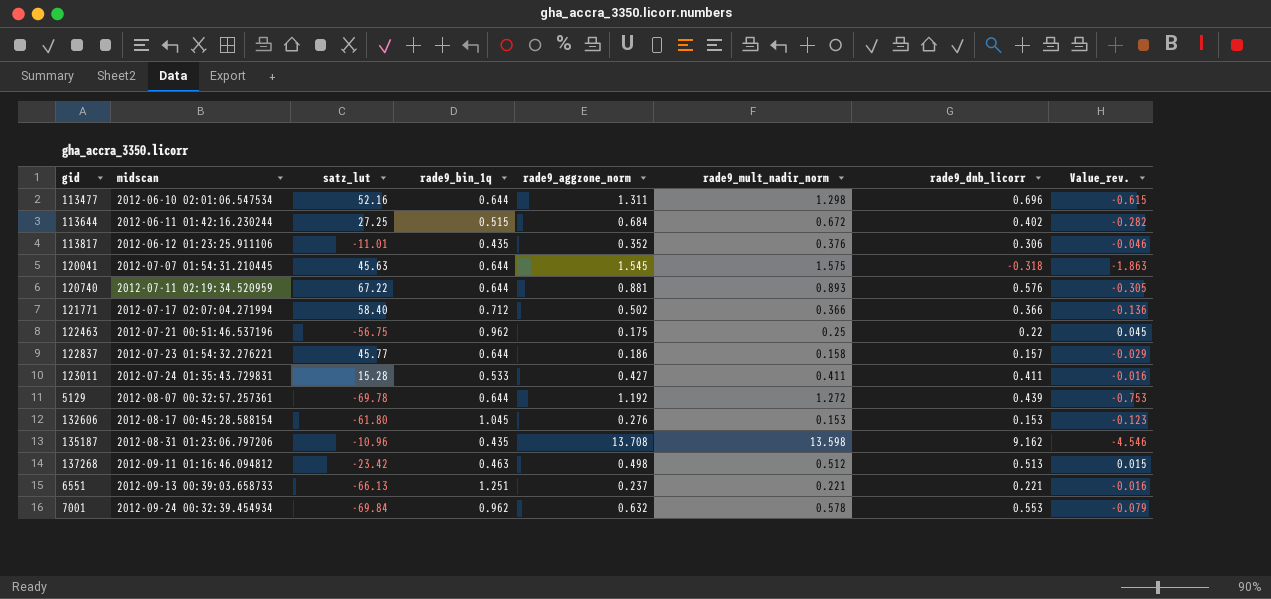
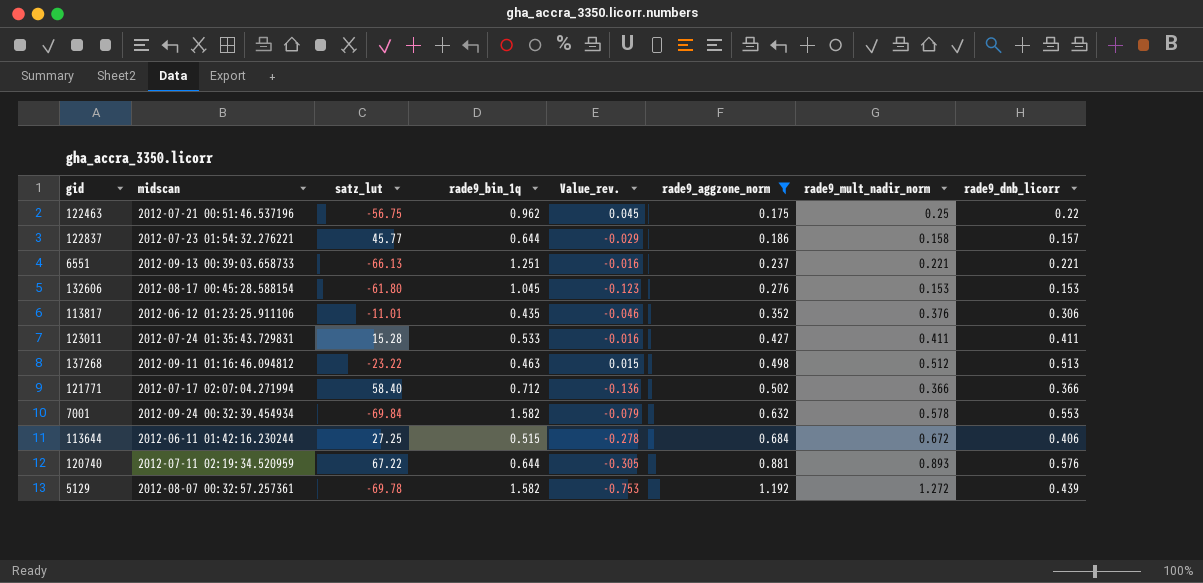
filter: none -> rade9_aggzone_norm <= 1.192
row order: midscan ascending -> rade9_aggzone_norm ascending
column Value_rev. | position: 8 -> 5
137268 | satz_lut: -23.42 -> -23.22
7001 | rade9_bin_1q: 0.962 -> 1.582
113644 | Value_rev.: -0.282 -> -0.278
113644 | rade9_dnb_licorr: 0.402 -> 0.406
5129 | rade9_bin_1q: 0.644 -> 1.582

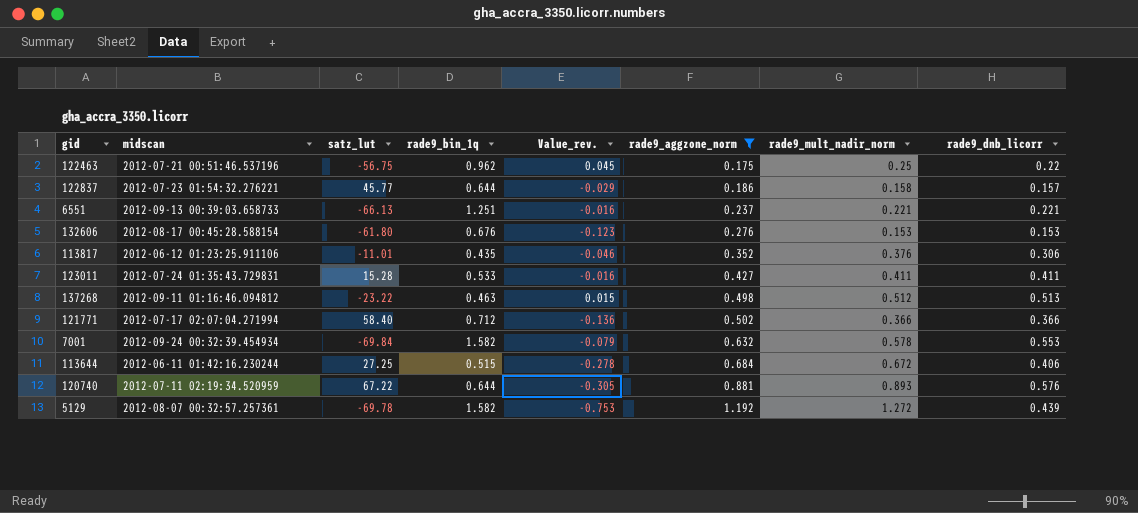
132606 | rade9_bin_1q: 1.045 -> 0.676

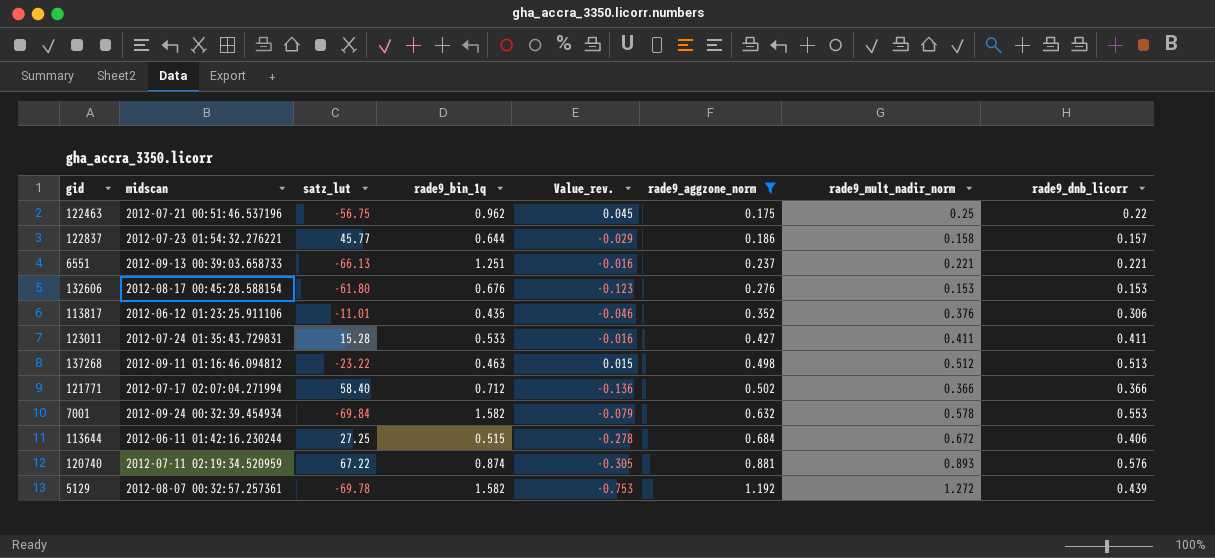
120740 | rade9_bin_1q: 0.644 -> 0.874

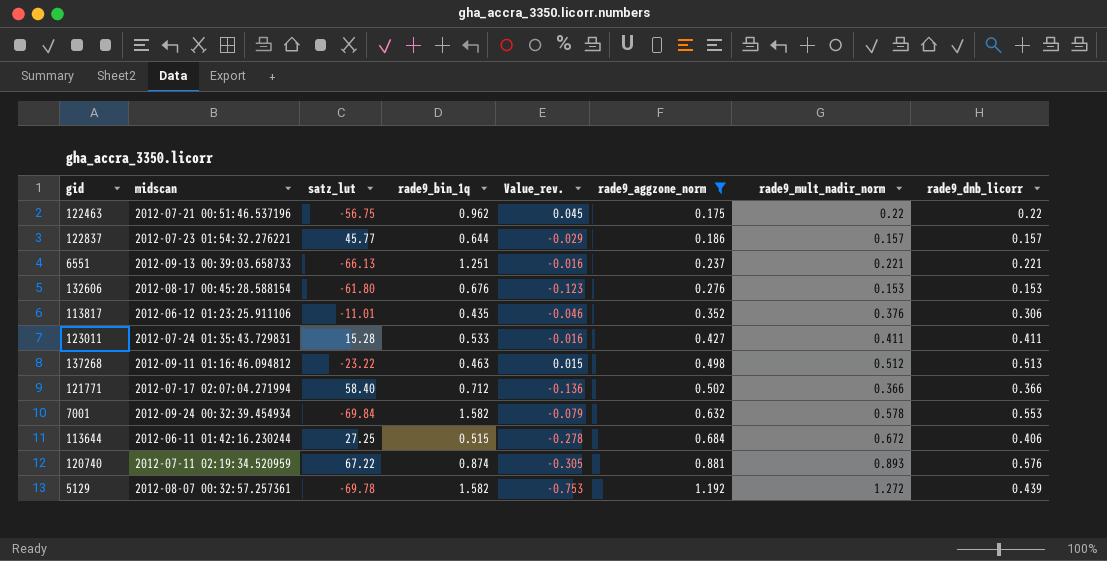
122463 | rade9_mult_nadir_norm: 0.25 -> 0.22
122837 | rade9_mult_nadir_norm: 0.158 -> 0.157

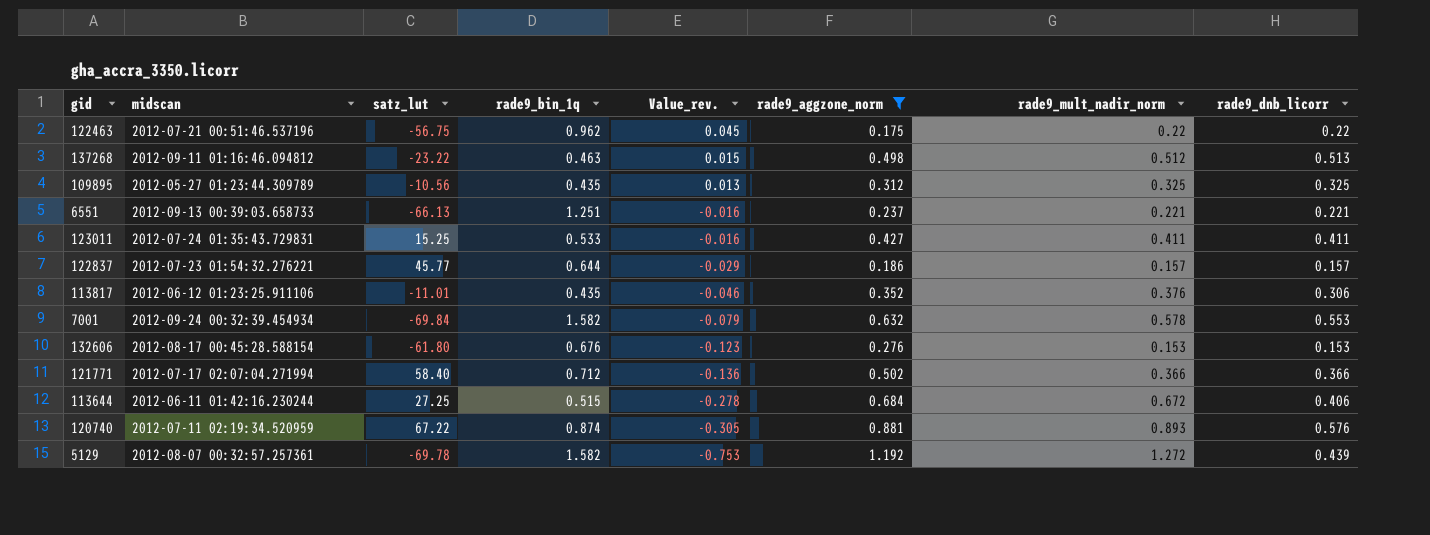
row order: rade9_aggzone_norm ascending -> Value_rev. descending
row 109895: none -> 2012-05-27 01:23:44.309789 | -10.56 | 0.435 | 0.013 | 0.312 | 0.325 | 0.325
123011 | satz_lut: 15.28 -> 15.25

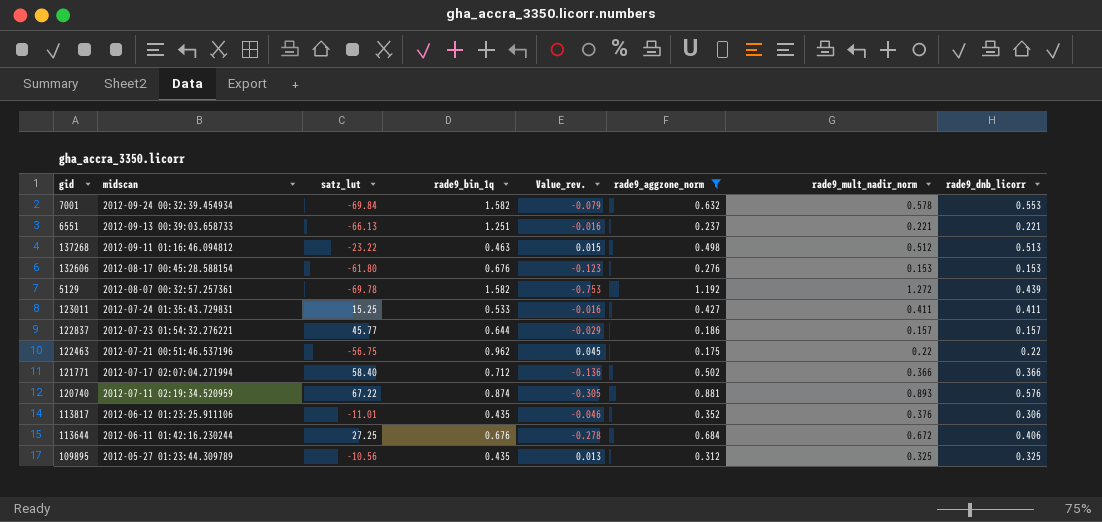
row order: Value_rev. descending -> midscan descending
113644 | rade9_bin_1q: 0.515 -> 0.676

